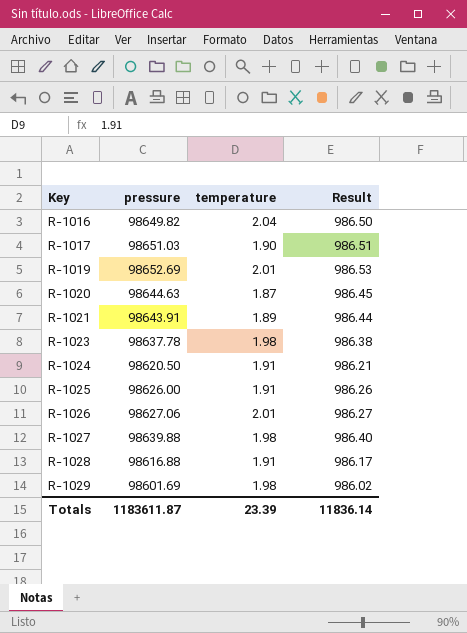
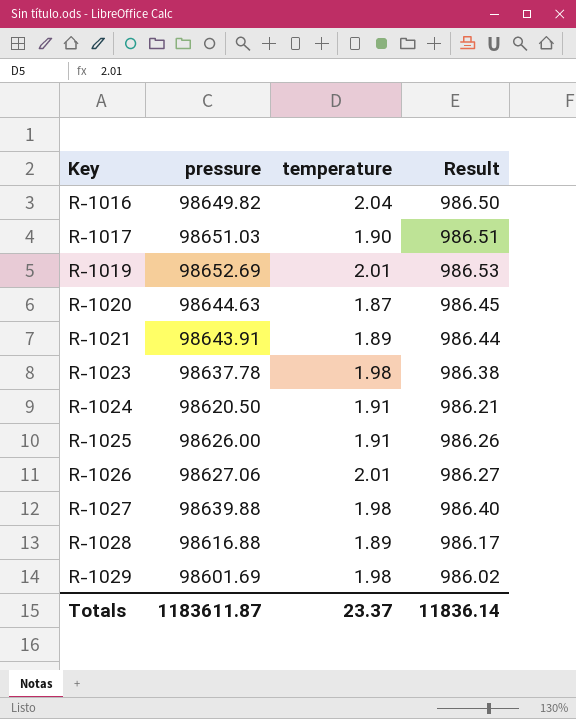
R-1028 | temperature: 1.91 -> 1.89
Totals | temperature: 23.39 -> 23.37

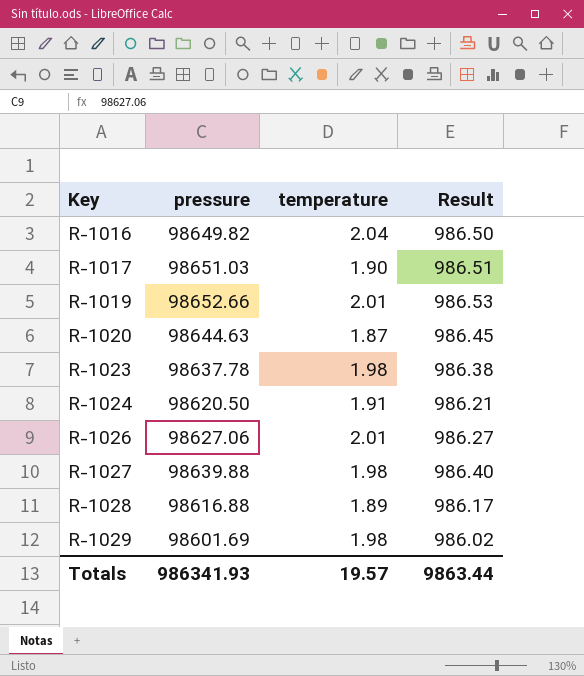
row R-1021: 98643.91 | 1.89 | 986.44 -> none
row R-1025: 98626.00 | 1.91 | 986.26 -> none
R-1019 | pressure: 98652.69 -> 98652.66
Totals | pressure: 1183611.87 -> 986341.93
Totals | temperature: 23.37 -> 19.57
Totals | Result: 11836.14 -> 9863.44

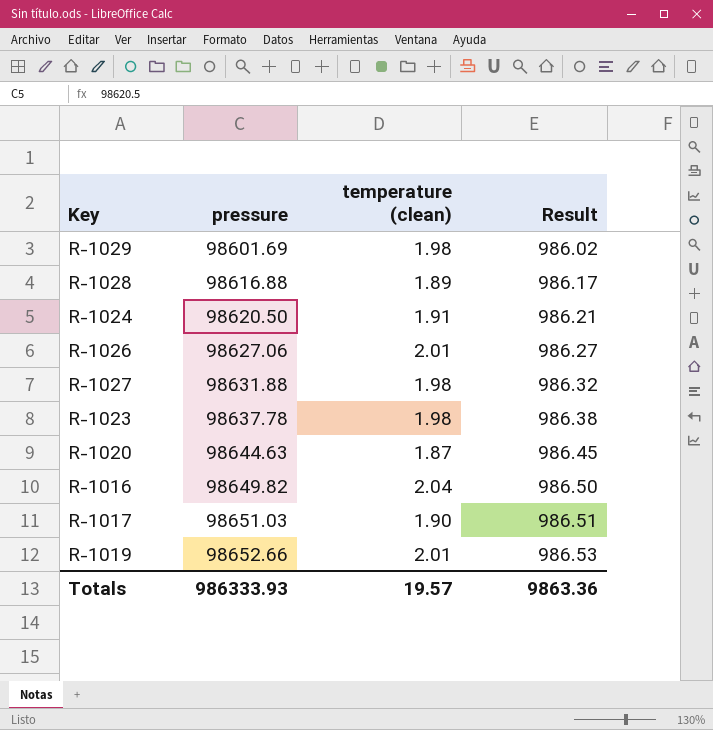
row order: Key ascending -> pressure ascending
column name: temperature -> temperature (clean)
R-1027 | pressure: 98639.88 -> 98631.88
R-1027 | Result: 986.40 -> 986.32
Totals | pressure: 986341.93 -> 986333.93
Totals | Result: 9863.44 -> 9863.36

